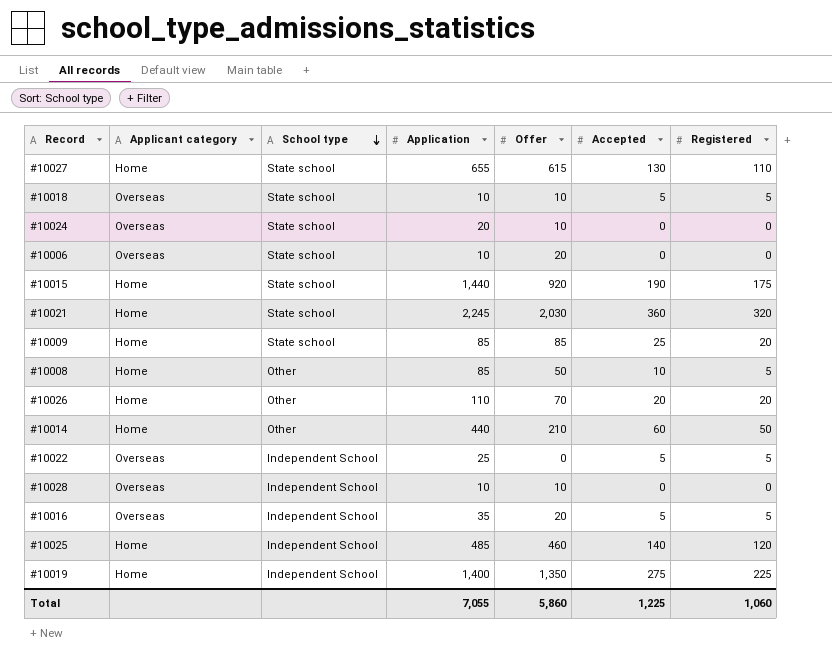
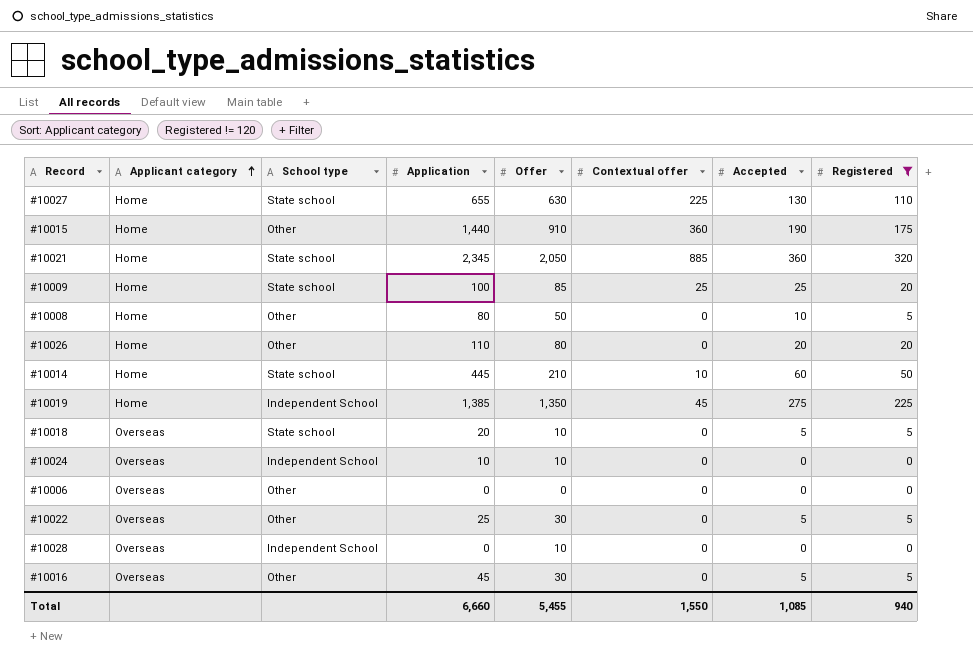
filter: none -> Registered != 120
row order: School type descending -> Applicant category ascending
column Contextual offer | position: none -> 6
#10027 | Offer: 615 -> 630
#10015 | School type: State school -> Other
#10015 | Offer: 920 -> 910
#10021 | Application: 2,245 -> 2,345
#10021 | Offer: 2,030 -> 2,050
#10009 | Application: 85 -> 100
#10008 | Application: 85 -> 80
#10026 | Offer: 70 -> 80
#10014 | School type: Other -> State school
#10014 | Application: 440 -> 445
#10019 | Application: 1,400 -> 1,385
#10018 | Application: 10 -> 20
#10024 | School type: State school -> Independent School
#10024 | Application: 20 -> 10
#10006 | School type: State school -> Other
#10006 | Application: 10 -> 0
#10006 | Offer: 20 -> 0
#10022 | School type: Independent School -> Other
#10022 | Offer: 0 -> 30
#10028 | Application: 10 -> 0
#10016 | School type: Independent School -> Other
#10016 | Application: 35 -> 45
#10016 | Offer: 20 -> 30
Total | Application: 7,055 -> 6,660
Total | Offer: 5,860 -> 5,455
Total | Accepted: 1,225 -> 1,085
Total | Registered: 1,060 -> 940

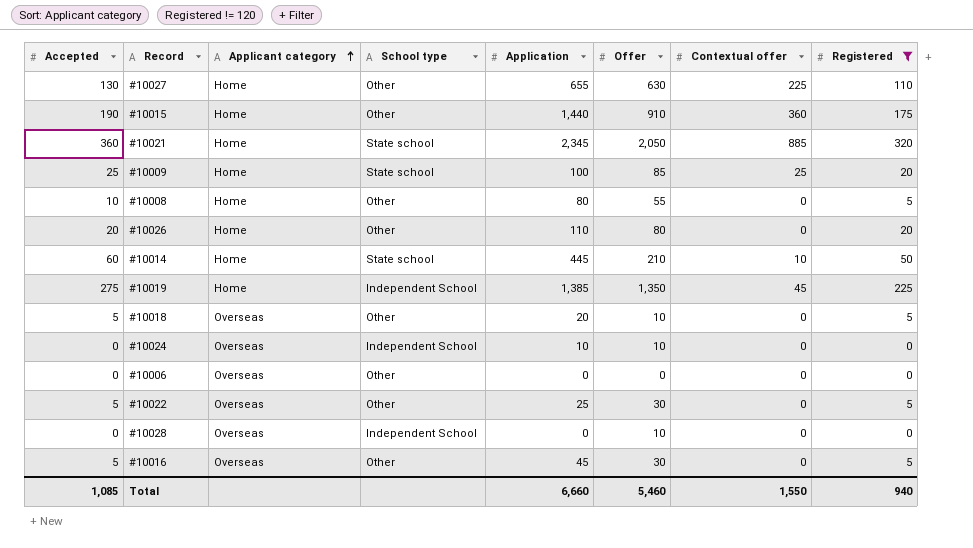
column Accepted | position: 7 -> 1
#10027 | School type: State school -> Other
#10008 | Offer: 50 -> 55
#10018 | School type: State school -> Other
Total | Offer: 5,455 -> 5,460

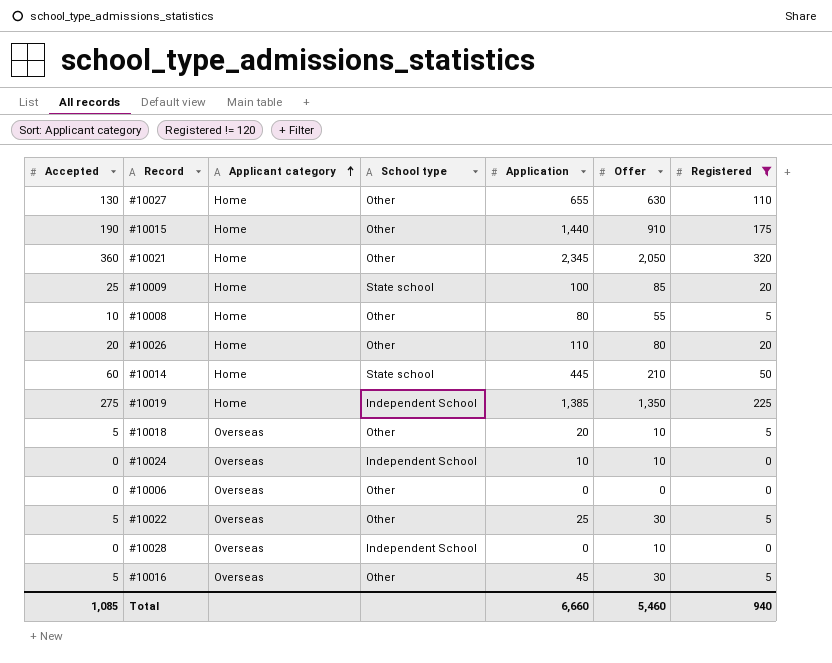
column Contextual offer | position: 7 -> none
#10021 | School type: State school -> Other

